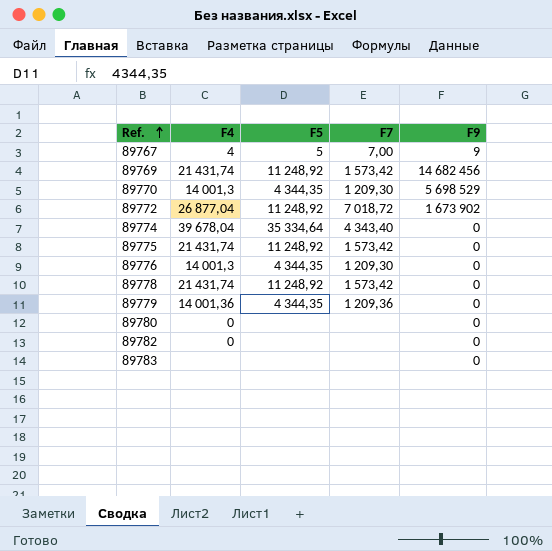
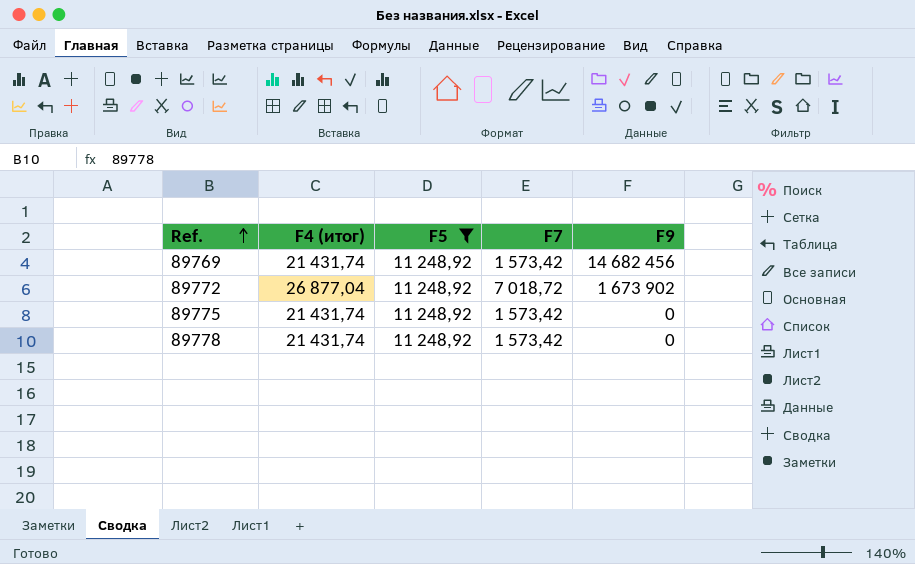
filter: none -> F5 = 11 248,92
column name: F4 -> F4 (итог)

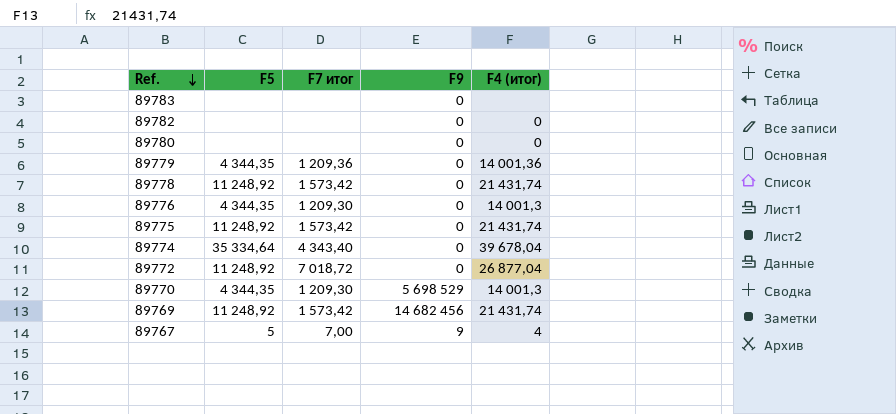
filter: F5 = 11 248,92 -> none
row order: Ref. ascending -> Ref. descending
column name: F7 -> F7 итог
column F4 (итог) | position: 2 -> 5
89772 | F9: 1 673 902 -> 0

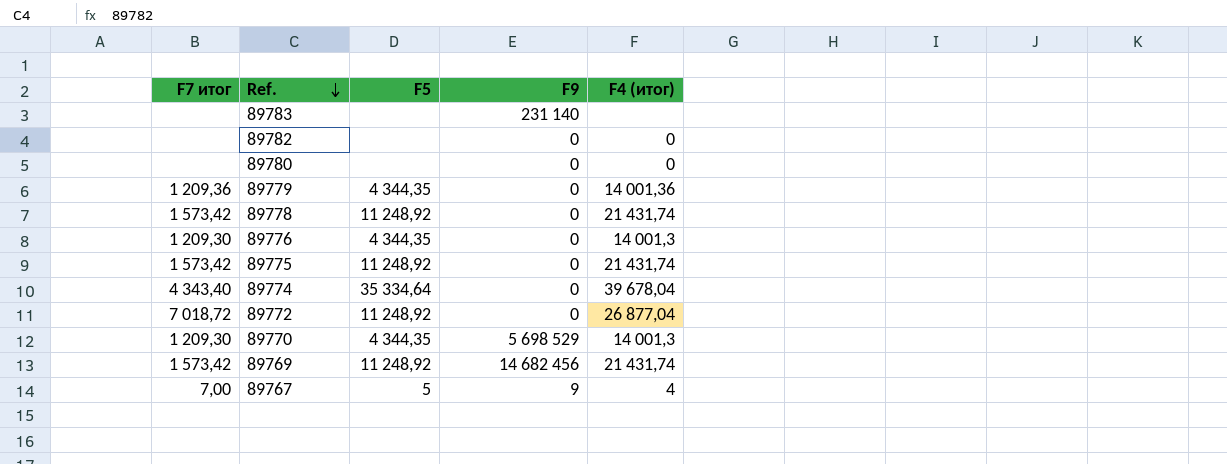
column F7 итог | position: 3 -> 1
89783 | F9: 0 -> 231 140

